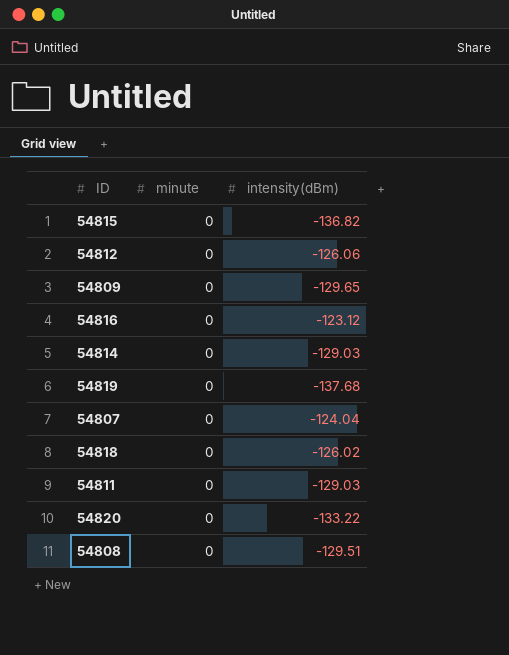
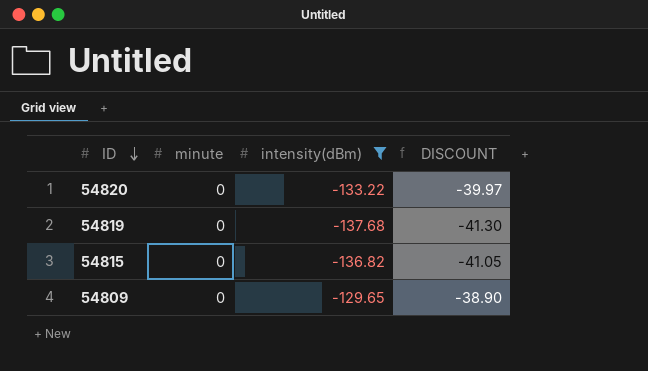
filter: none -> intensity(dBm) <= -129.65
row order: none -> ID descending
column DISCOUNT | formula: none -> [intensity(dBm)] * 0.3

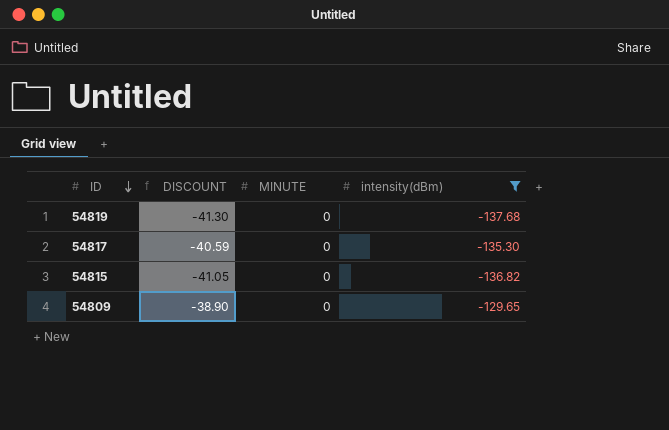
column DISCOUNT | position: 4 -> 2
column name: minute -> MINUTE
row 54820: 0 | -133.22 | -39.97 -> none
row 54817: none -> -40.59 | 0 | -135.30

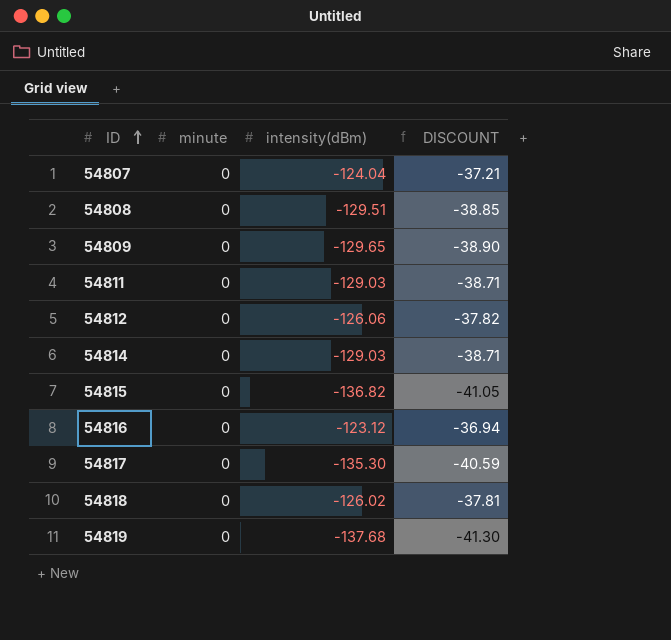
filter: intensity(dBm) <= -129.65 -> none
row order: ID descending -> ID ascending
column name: MINUTE -> minute
column DISCOUNT | position: 2 -> 4

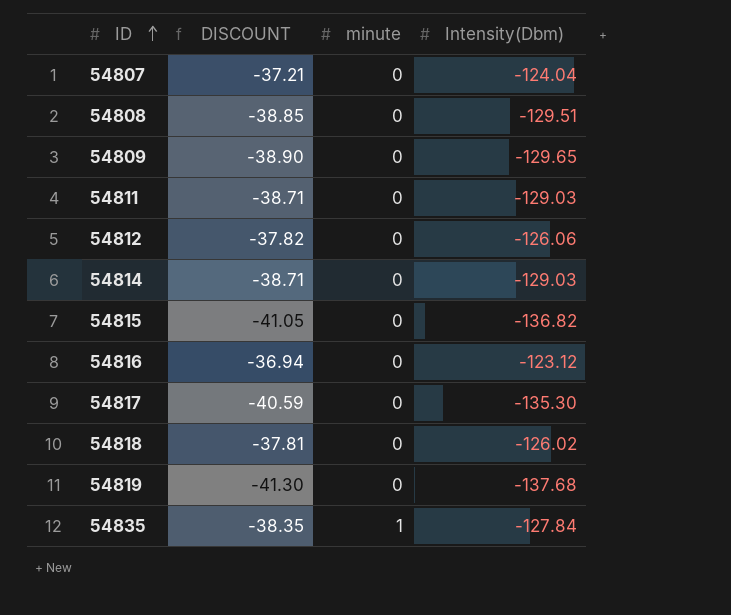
column DISCOUNT | position: 4 -> 2
column name: intensity(dBm) -> Intensity(Dbm)
row 54835: none -> -38.35 | 1 | -127.84

